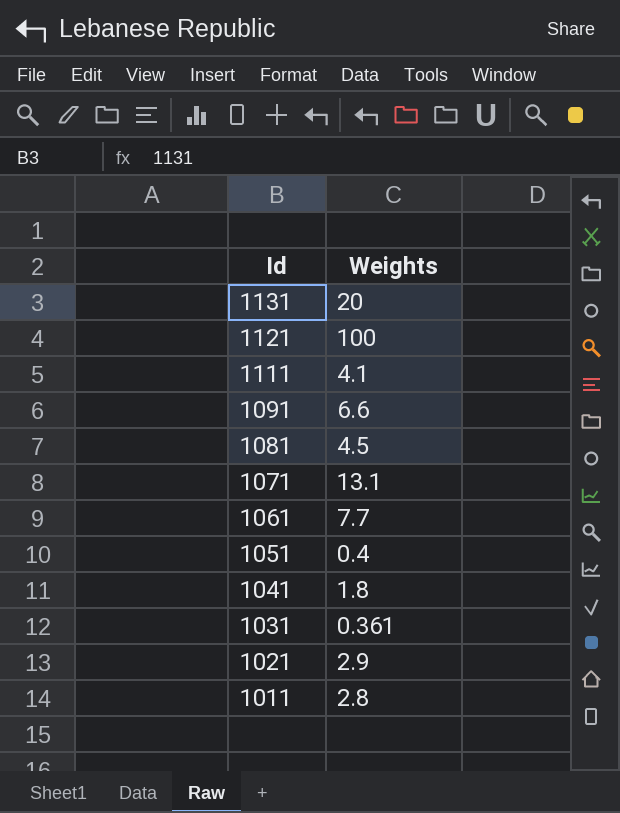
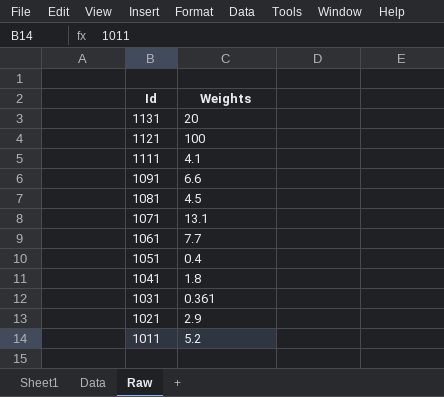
1011 | Weights: 2.8 -> 5.2

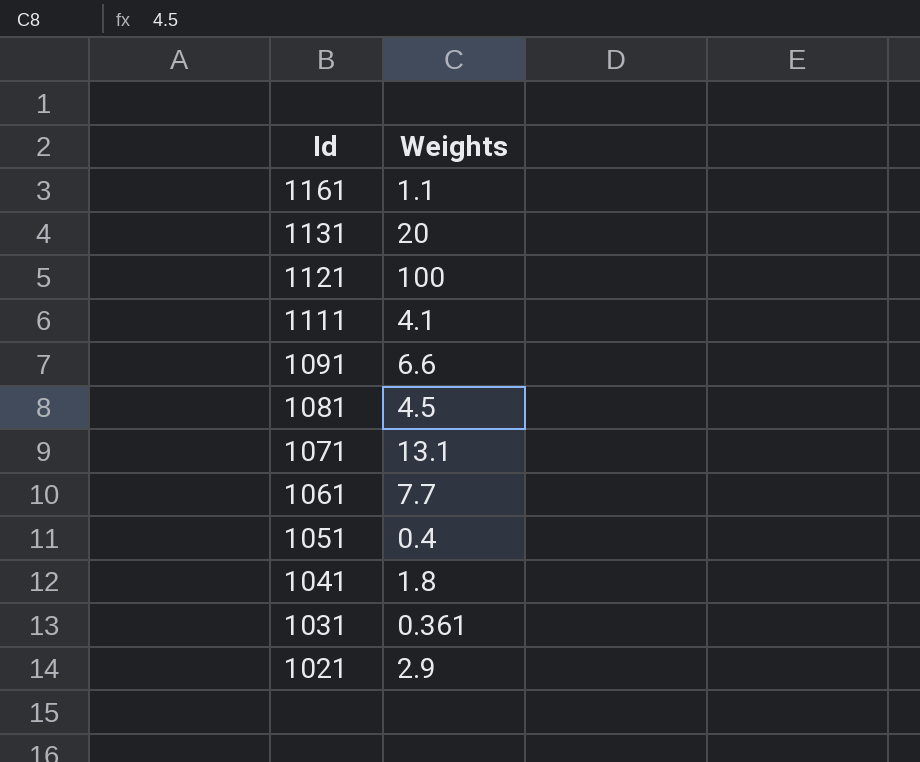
row 1011: 5.2 -> none
row 1161: none -> 1.1

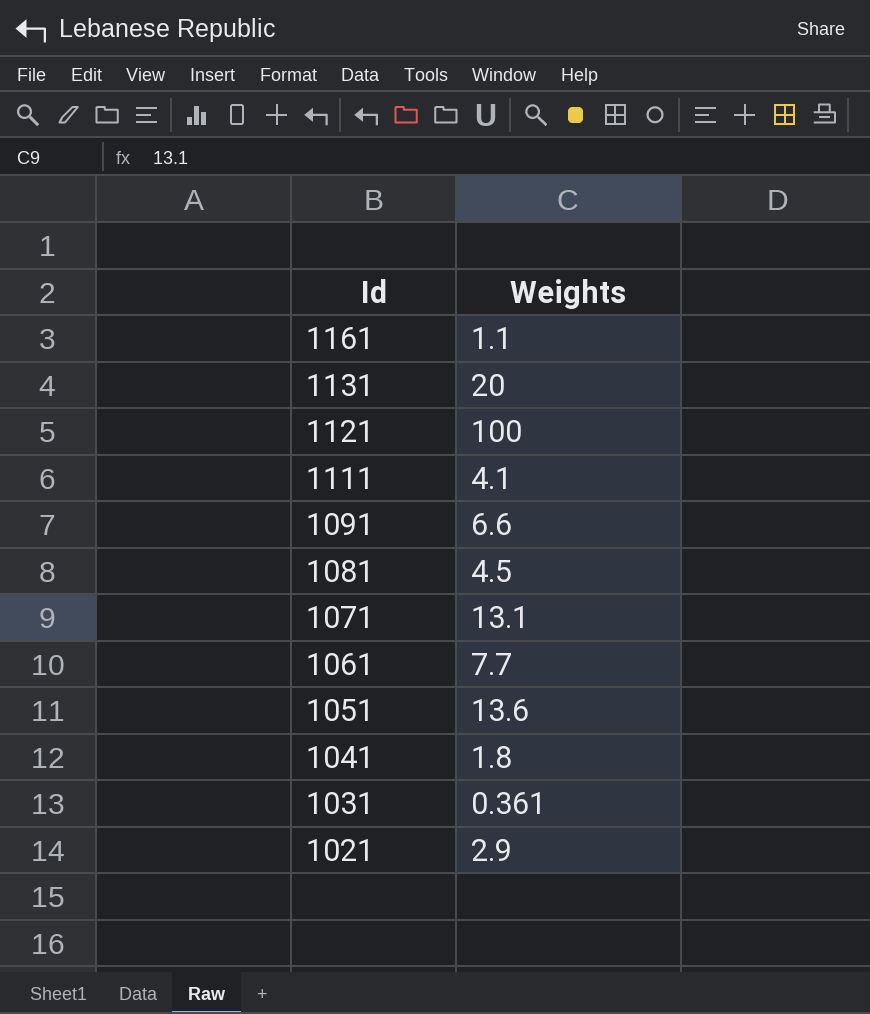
1051 | Weights: 0.4 -> 13.6

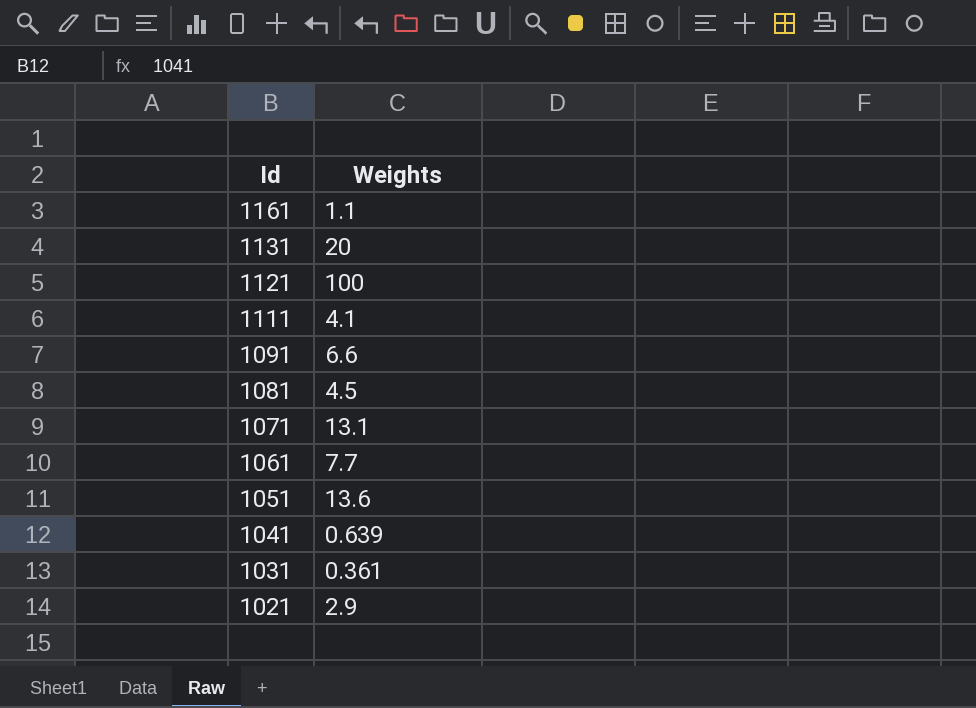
1041 | Weights: 1.8 -> 0.639

